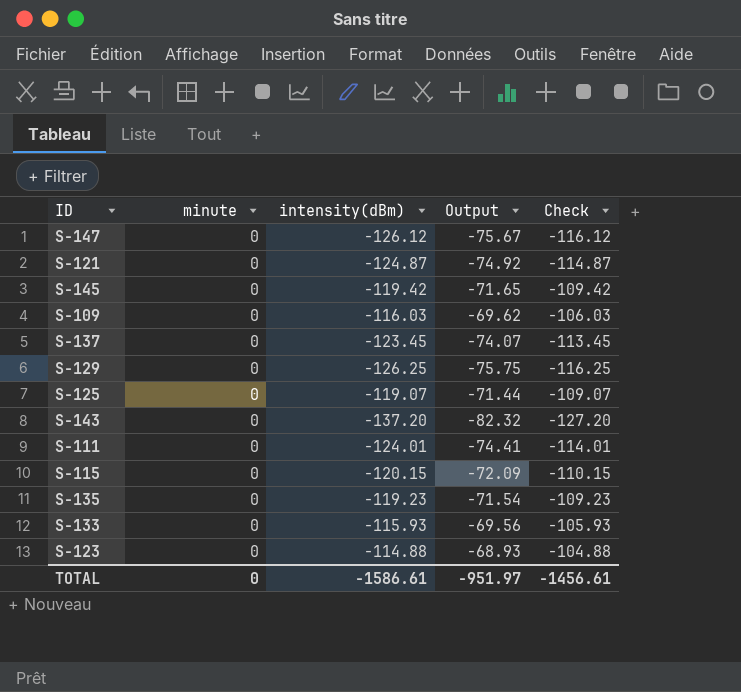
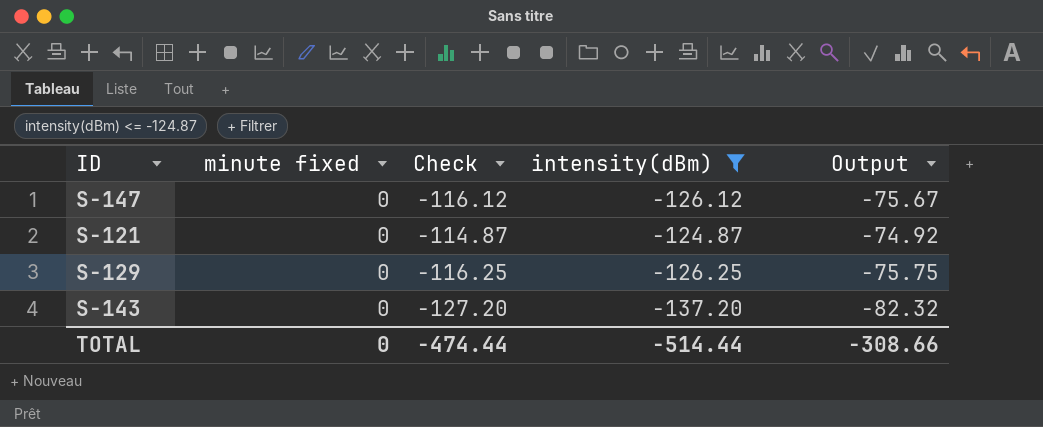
filter: none -> intensity(dBm) <= -124.87
column name: minute -> minute fixed
column Check | position: 5 -> 3
TOTAL | Check: -1456.61 -> -474.44
TOTAL | intensity(dBm): -1586.61 -> -514.44
TOTAL | Output: -951.97 -> -308.66

